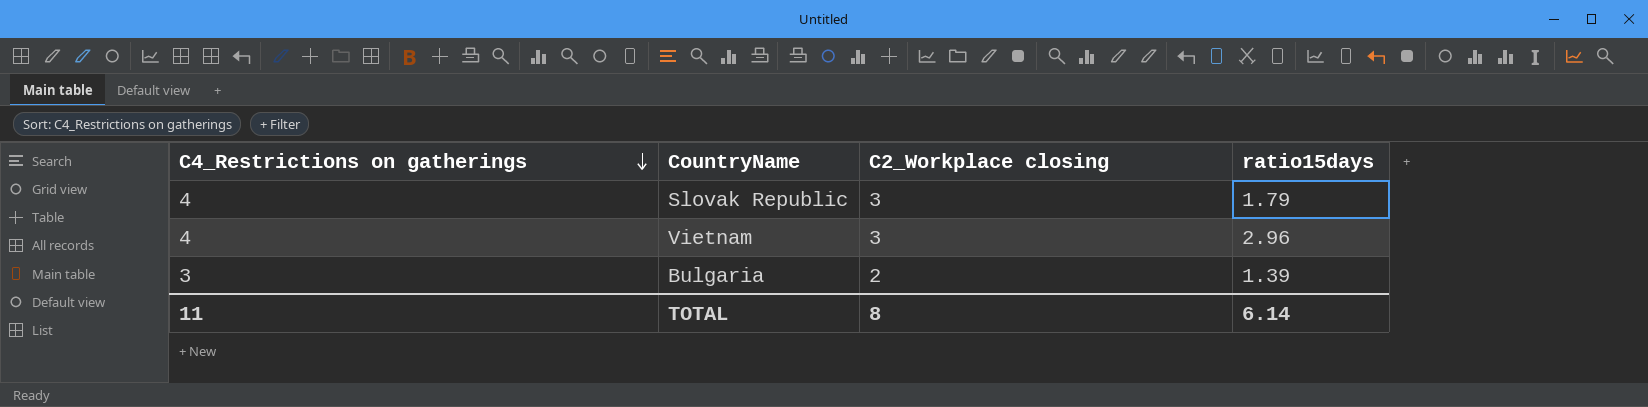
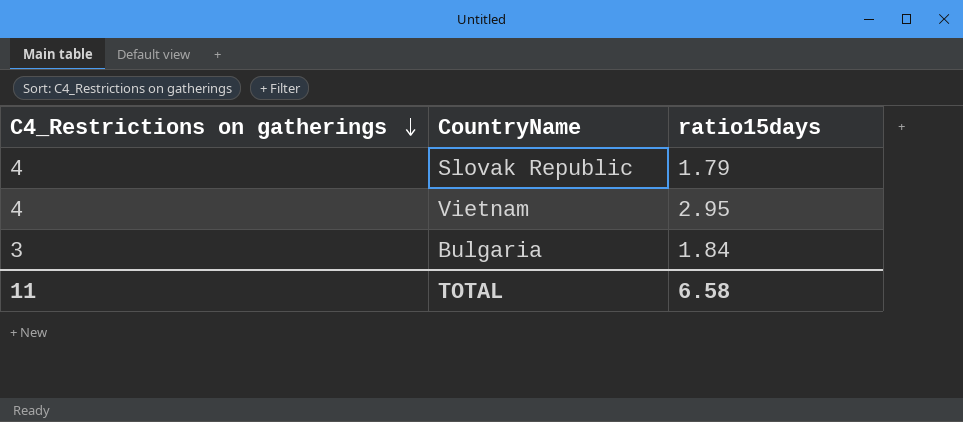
column C2_Workplace closing | position: 3 -> none
Vietnam | ratio15days: 2.96 -> 2.95
Bulgaria | ratio15days: 1.39 -> 1.84
TOTAL | ratio15days: 6.14 -> 6.58

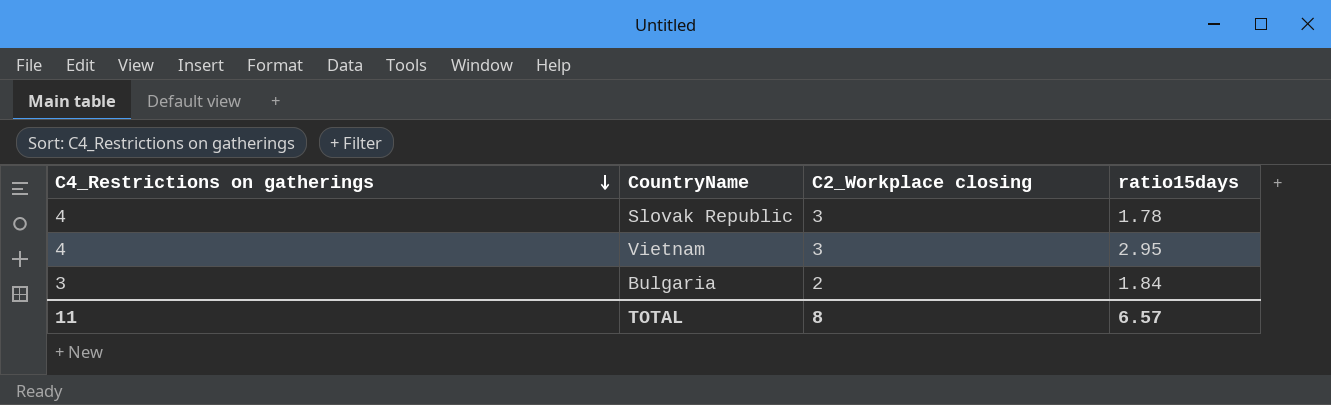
column C2_Workplace closing | position: none -> 3
Slovak Republic | ratio15days: 1.79 -> 1.78
TOTAL | ratio15days: 6.58 -> 6.57

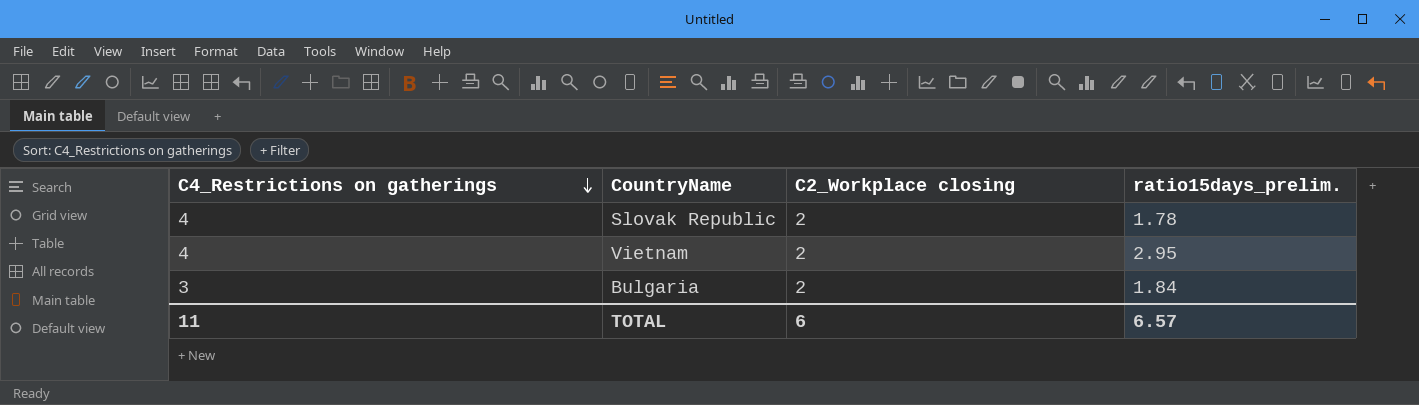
column name: ratio15days -> ratio15days_prelim.
Slovak Republic | C2_Workplace closing: 3 -> 2
Vietnam | C2_Workplace closing: 3 -> 2
TOTAL | C2_Workplace closing: 8 -> 6

